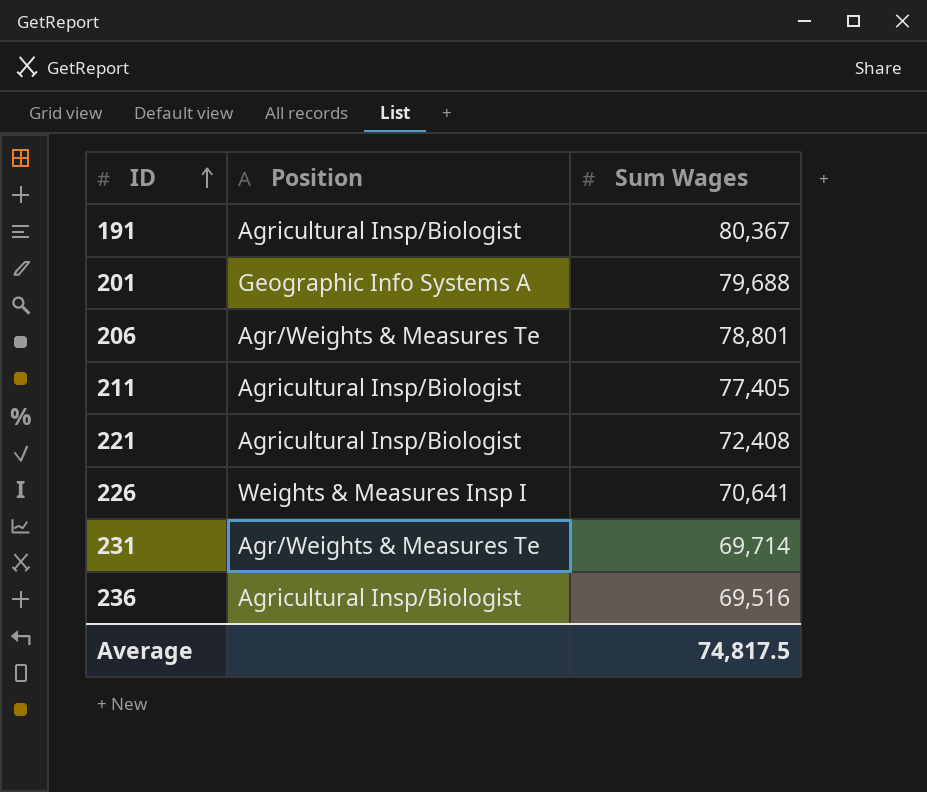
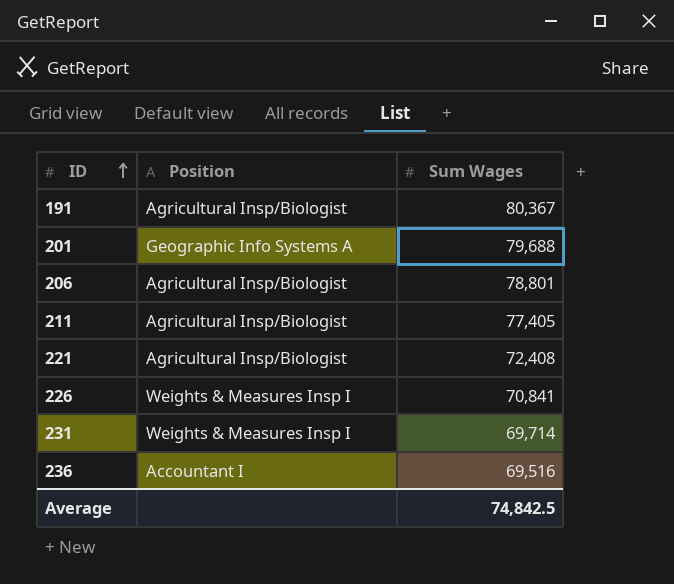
206 | Position: Agr/Weights & Measures Te -> Agricultural Insp/Biologist
226 | Sum Wages: 70,641 -> 70,841
231 | Position: Agr/Weights & Measures Te -> Weights & Measures Insp I
236 | Position: Agricultural Insp/Biologist -> Accountant I
Average | Sum Wages: 74,817.5 -> 74,842.5

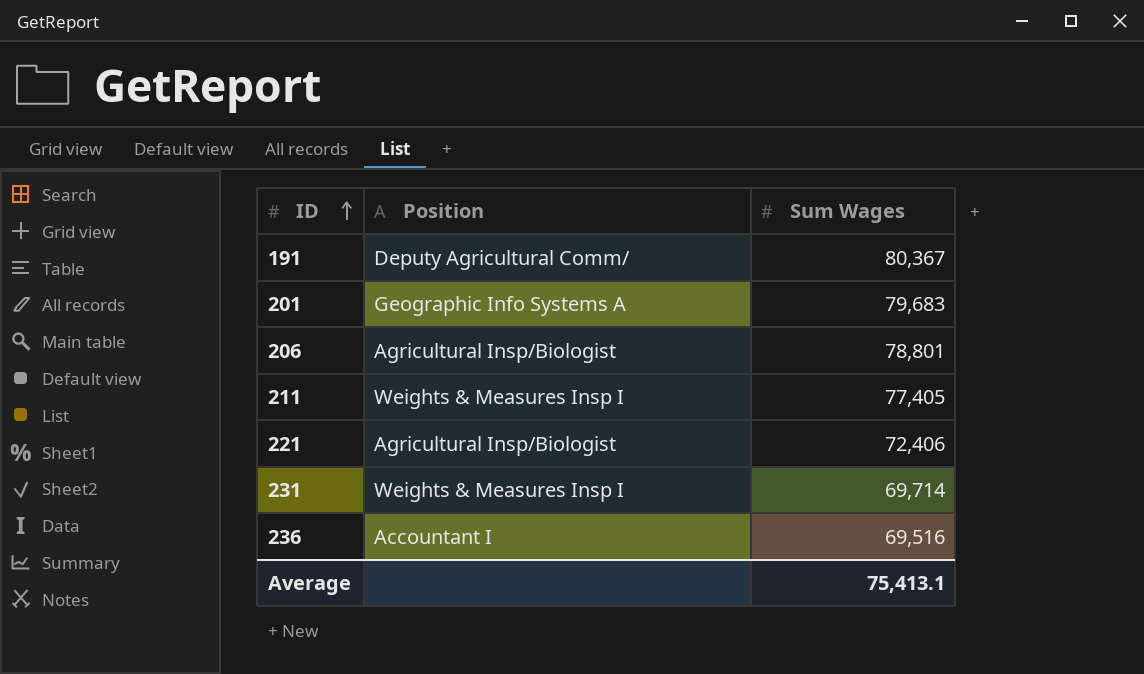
row 226: Weights & Measures Insp I | 70,841 -> none
191 | Position: Agricultural Insp/Biologist -> Deputy Agricultural Comm/
201 | Sum Wages: 79,688 -> 79,683
211 | Position: Agricultural Insp/Biologist -> Weights & Measures Insp I
221 | Sum Wages: 72,408 -> 72,406
Average | Sum Wages: 74,842.5 -> 75,413.1

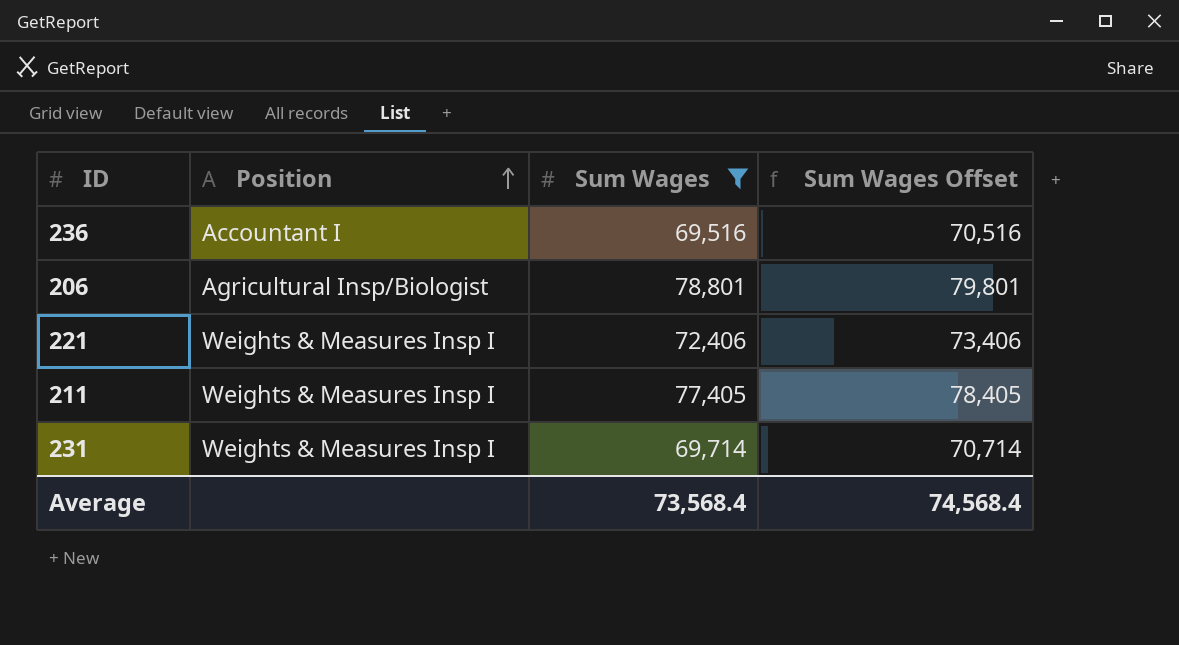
filter: none -> Sum Wages <= 78,801
row order: ID ascending -> Position ascending
column Sum Wages Offset | formula: none -> [Sum Wages] + 1000
221 | Position: Agricultural Insp/Biologist -> Weights & Measures Insp I
Average | Sum Wages: 75,413.1 -> 73,568.4

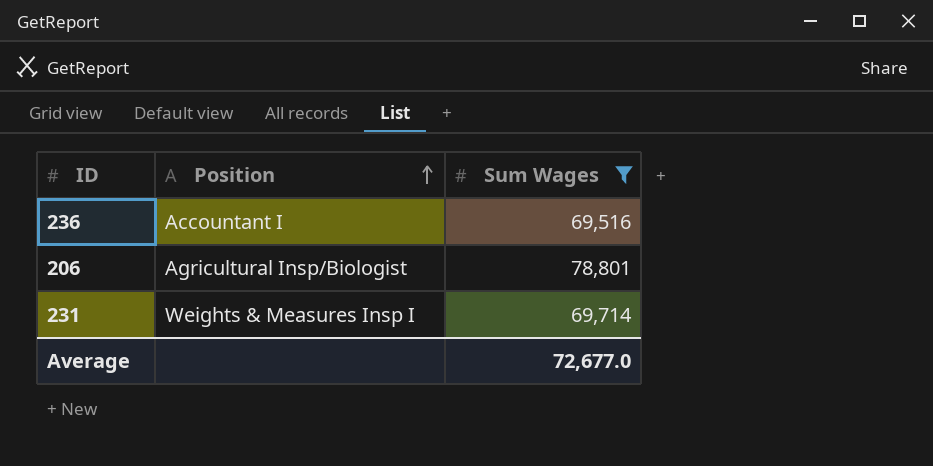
column Sum Wages Offset | formula: [Sum Wages] + 1000 -> none
row 221: Weights & Measures Insp I | 72,406 | 73,406 -> none
row 211: Weights & Measures Insp I | 77,405 | 78,405 -> none
Average | Sum Wages: 73,568.4 -> 72,677.0

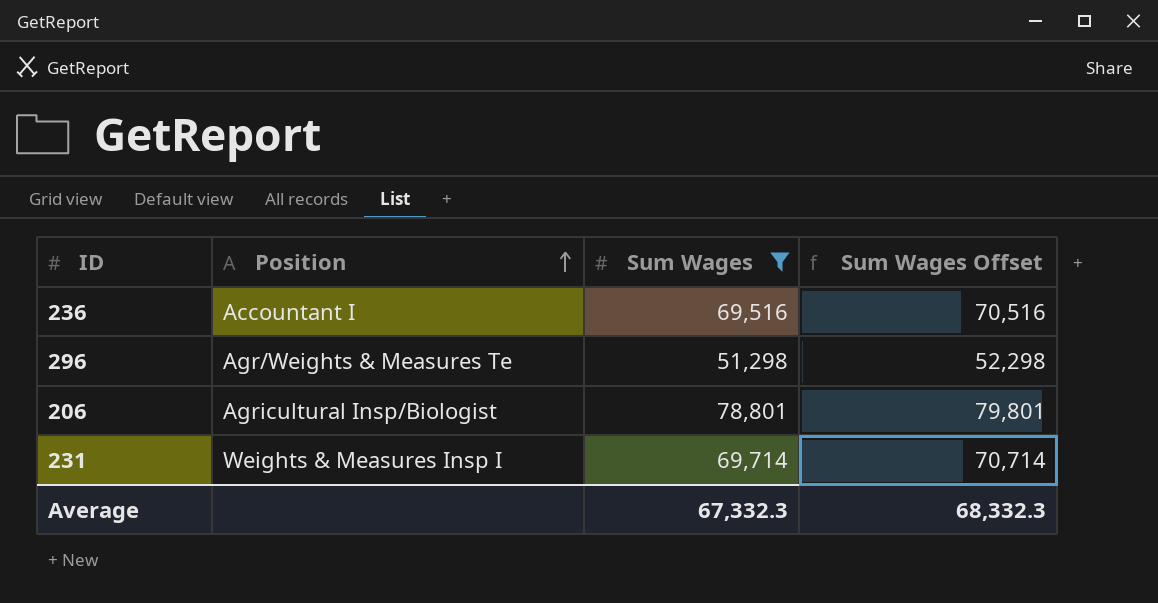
column Sum Wages Offset | formula: none -> [Sum Wages] + 1000
row 296: none -> Agr/Weights & Measures Te | 51,298 | 52,298
Average | Sum Wages: 72,677.0 -> 67,332.3

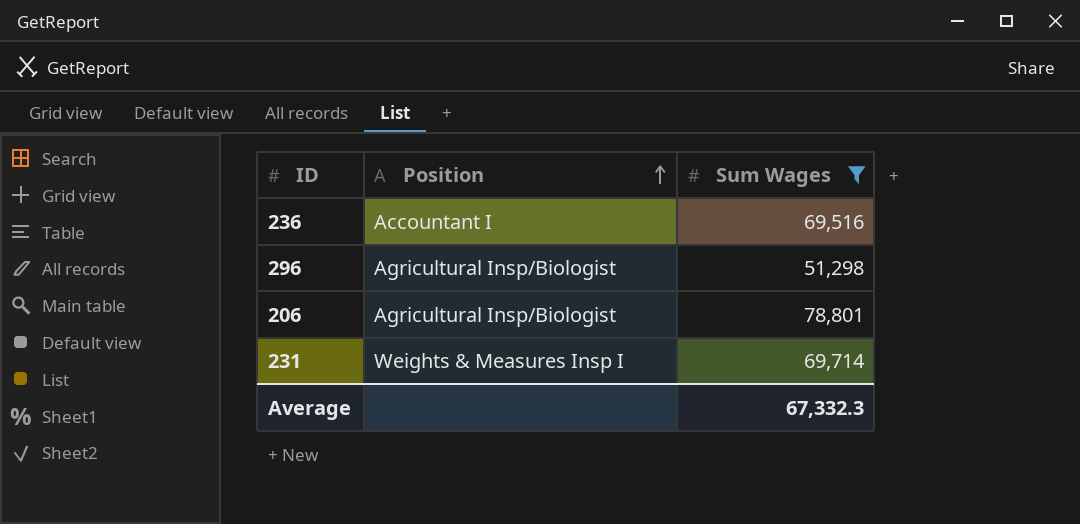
column Sum Wages Offset | formula: [Sum Wages] + 1000 -> none
296 | Position: Agr/Weights & Measures Te -> Agricultural Insp/Biologist

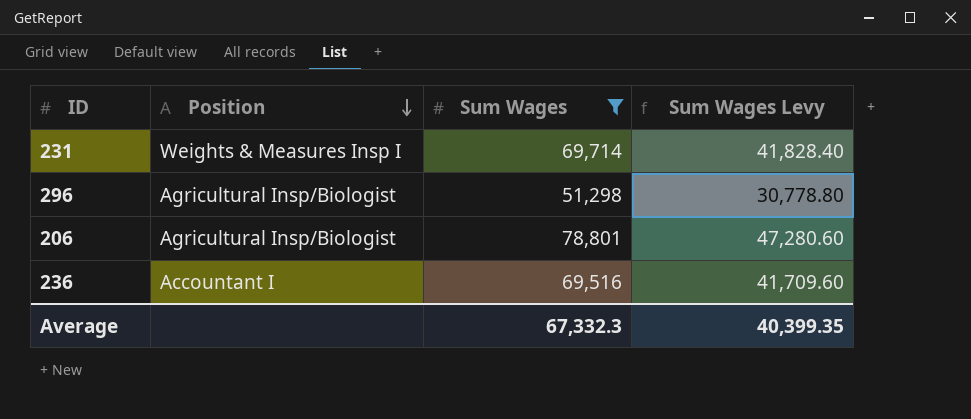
row order: Position ascending -> Position descending
column Sum Wages Levy | formula: none -> [Sum Wages] * 0.6

